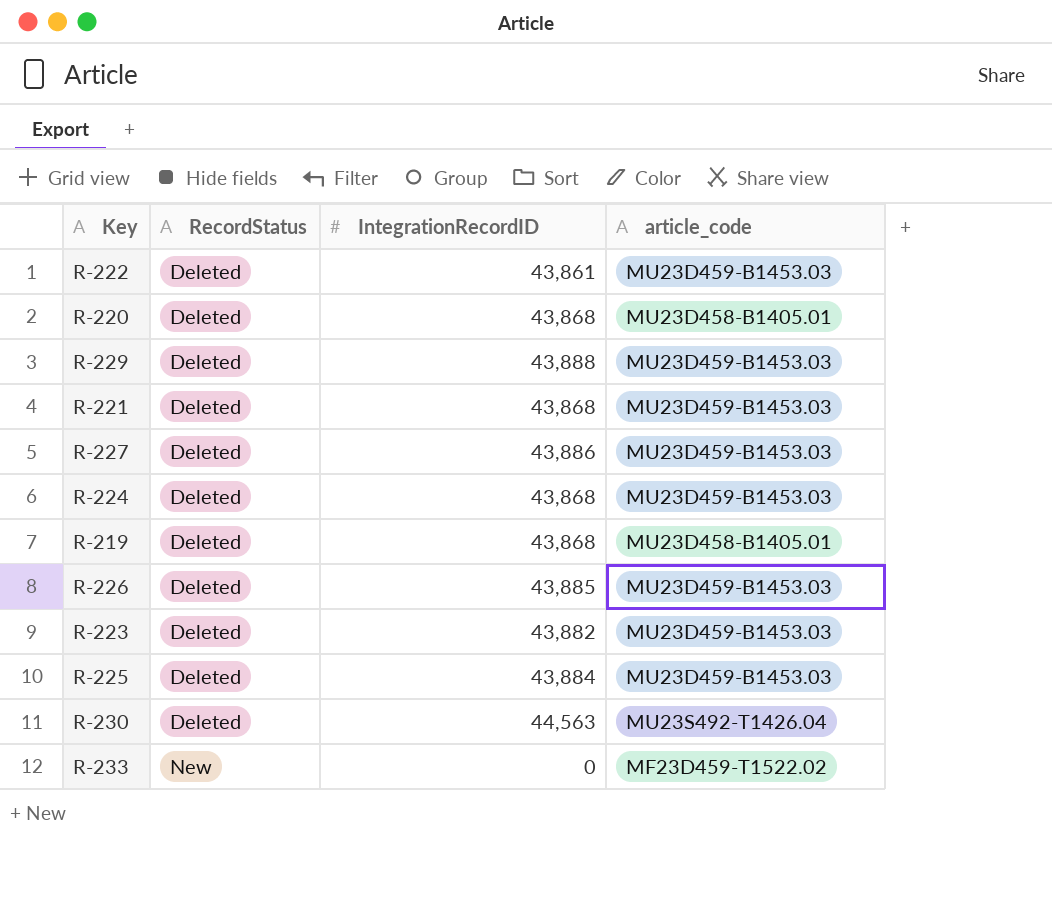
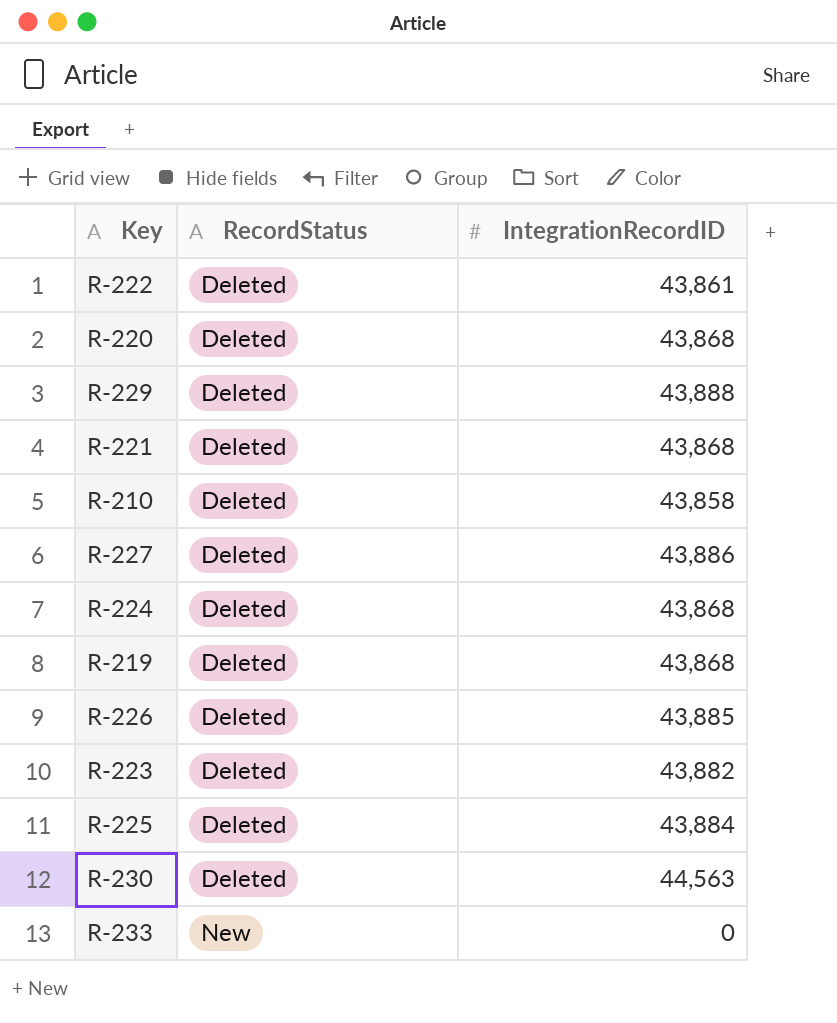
column article_code | position: 4 -> none
row R-210: none -> Deleted | 43,858

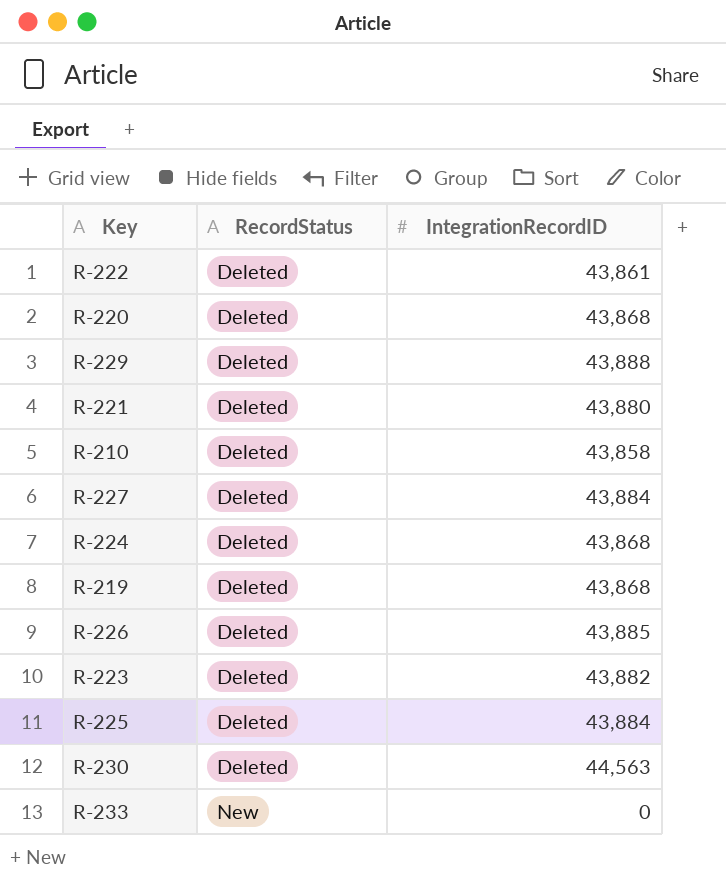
R-221 | IntegrationRecordID: 43,868 -> 43,880
R-227 | IntegrationRecordID: 43,886 -> 43,884

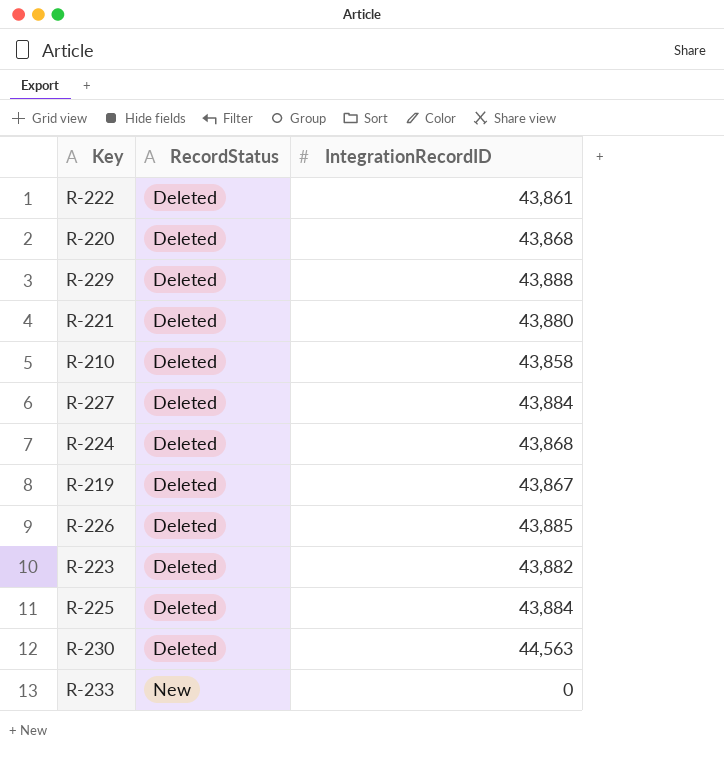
R-219 | IntegrationRecordID: 43,868 -> 43,867

